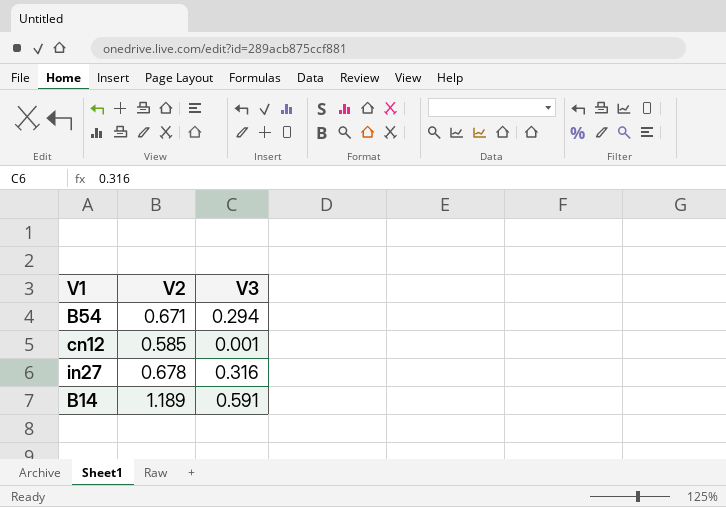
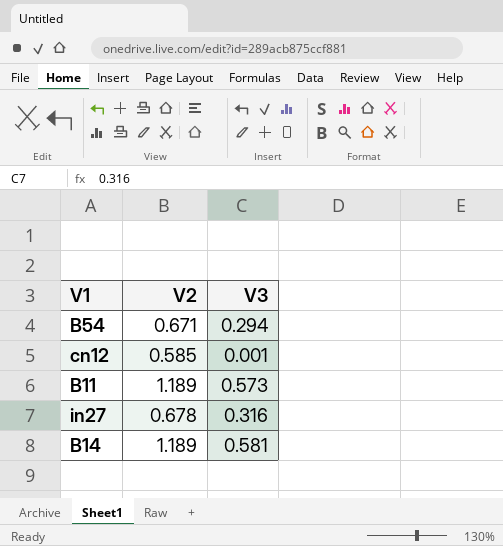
row B11: none -> 1.189 | 0.573
B14 | V3: 0.591 -> 0.581

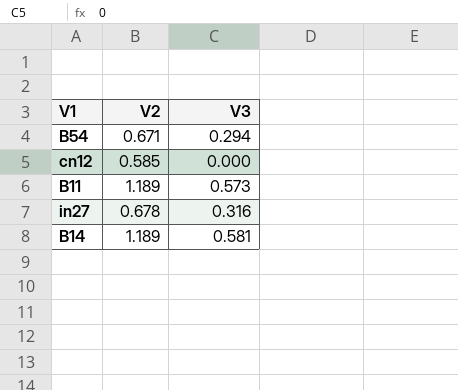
cn12 | V3: 0.001 -> 0.000

